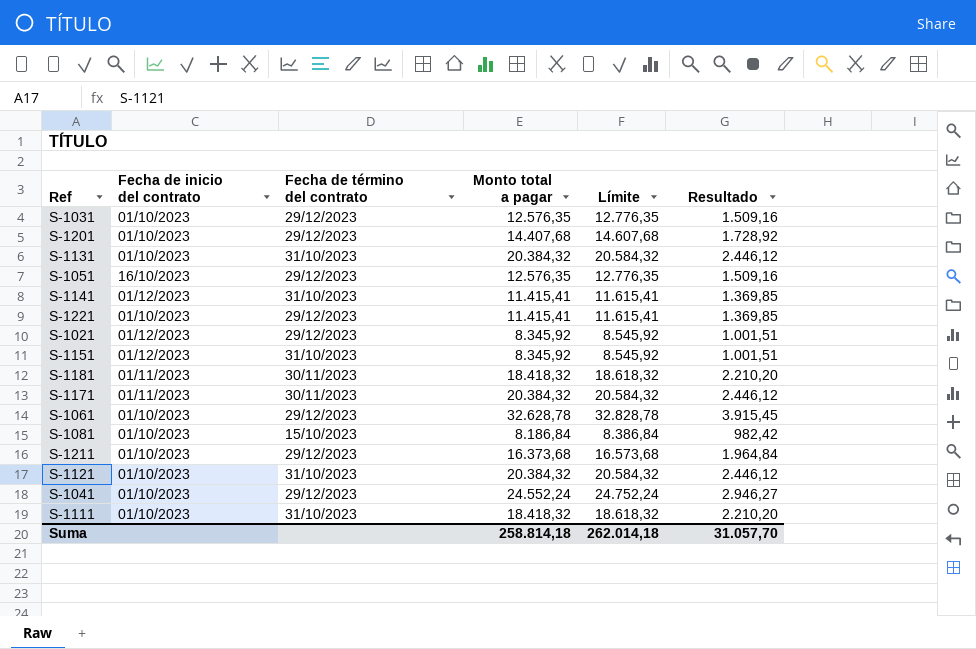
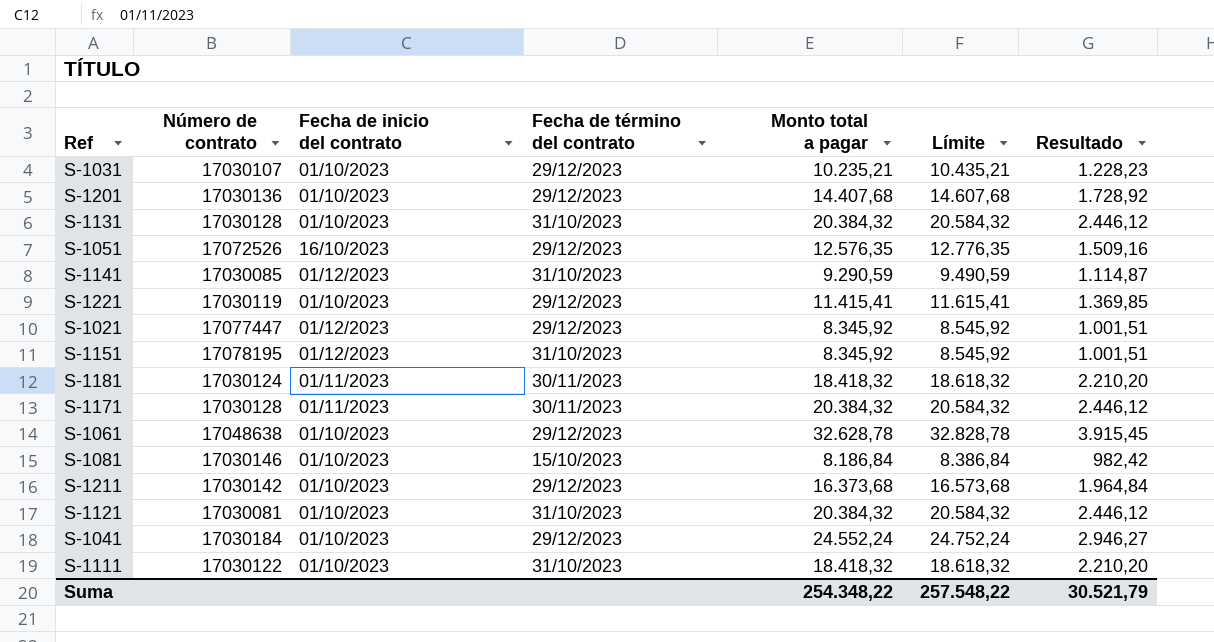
column Número de contrato | position: none -> 2
S-1031 | Monto total a pagar: 12.576,35 -> 10.235,21
S-1031 | Límite: 12.776,35 -> 10.435,21
S-1031 | Resultado: 1.509,16 -> 1.228,23
S-1141 | Monto total a pagar: 11.415,41 -> 9.290,59
S-1141 | Límite: 11.615,41 -> 9.490,59
S-1141 | Resultado: 1.369,85 -> 1.114,87
Suma | Monto total a pagar: 258.814,18 -> 254.348,22
Suma | Límite: 262.014,18 -> 257.548,22
Suma | Resultado: 31.057,70 -> 30.521,79

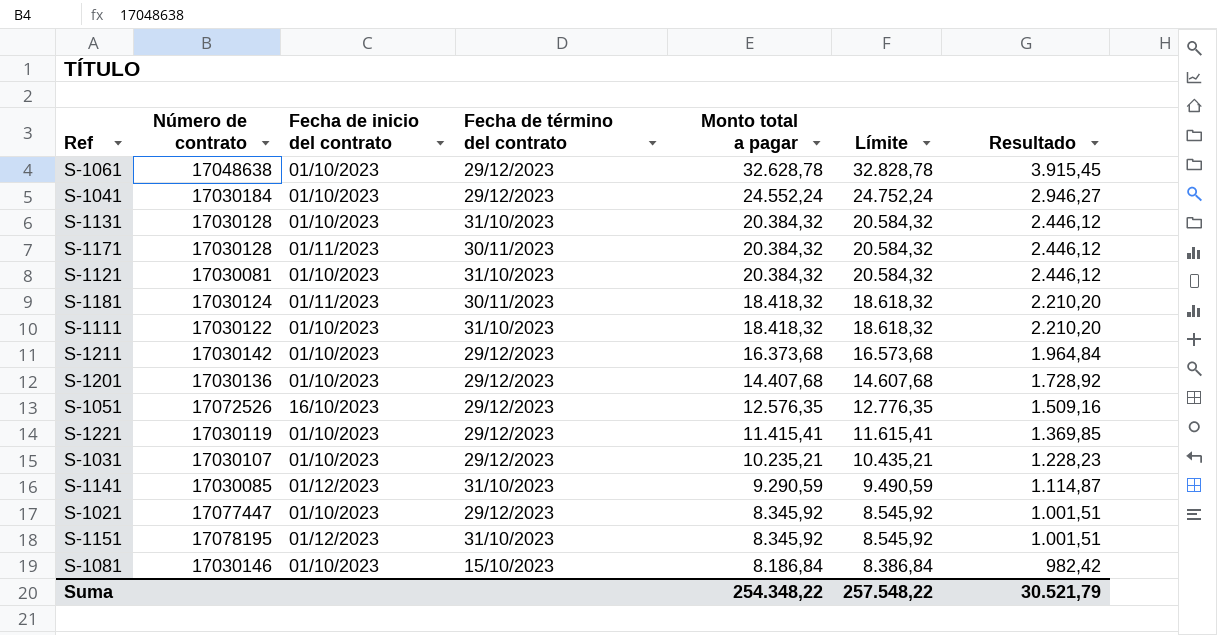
row order: none -> Monto total a pagar descending
S-1021 | Fecha de inicio del contrato: 01/12/2023 -> 01/10/2023

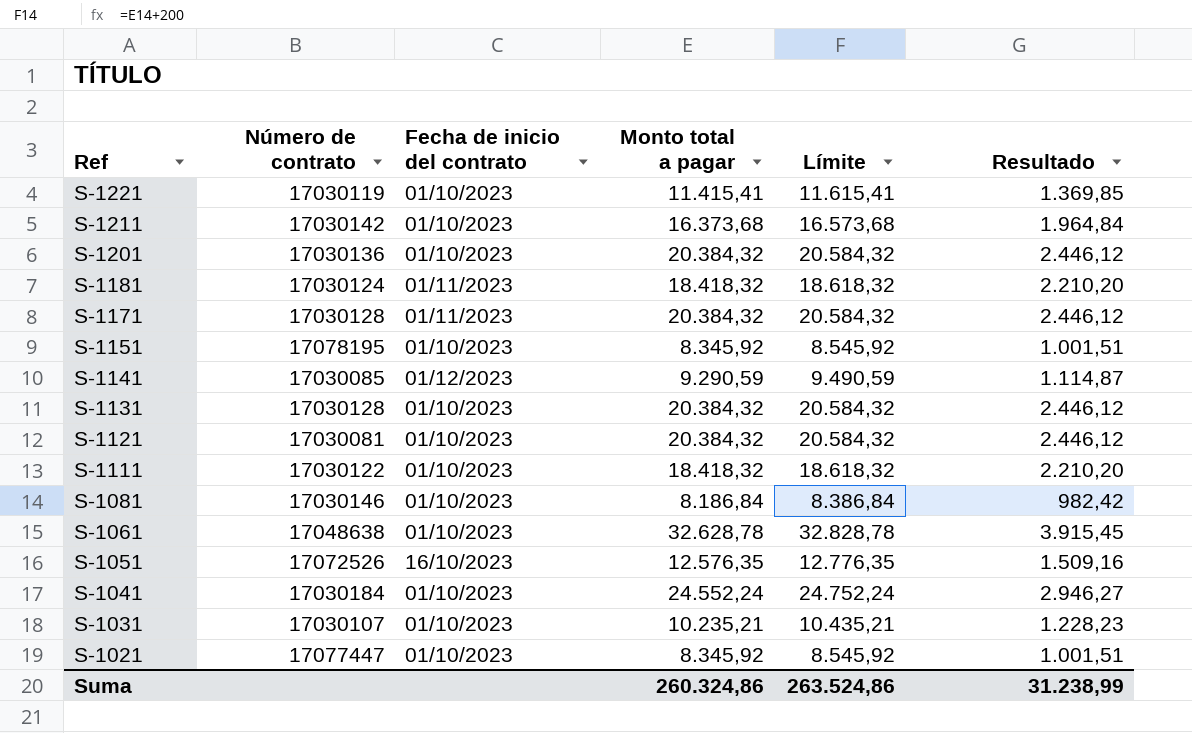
row order: Monto total a pagar descending -> Ref descending
column Fecha de término del contrato | position: 4 -> none
S-1201 | Monto total a pagar: 14.407,68 -> 20.384,32
S-1201 | Límite: 14.607,68 -> 20.584,32
S-1201 | Resultado: 1.728,92 -> 2.446,12
S-1151 | Fecha de inicio del contrato: 01/12/2023 -> 01/10/2023
Suma | Monto total a pagar: 254.348,22 -> 260.324,86
Suma | Límite: 257.548,22 -> 263.524,86
Suma | Resultado: 30.521,79 -> 31.238,99

